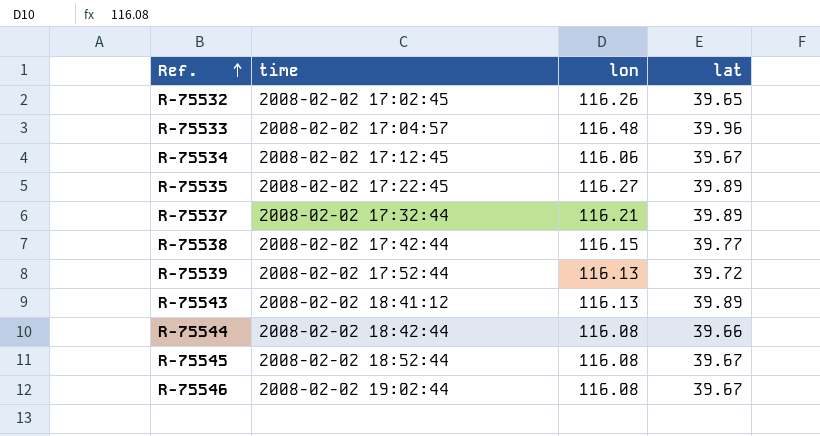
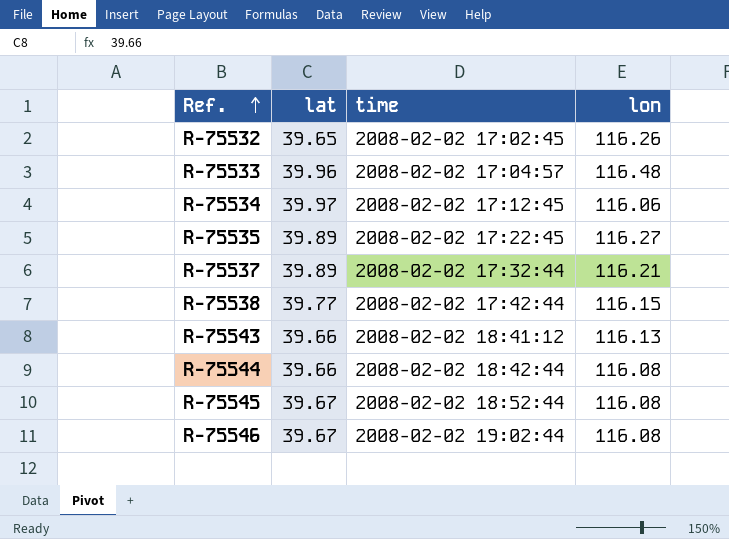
column lat | position: 4 -> 2
row R-75539: 2008-02-02 17:52:44 | 116.13 | 39.72 -> none
R-75534 | lat: 39.67 -> 39.97
R-75543 | lat: 39.89 -> 39.66

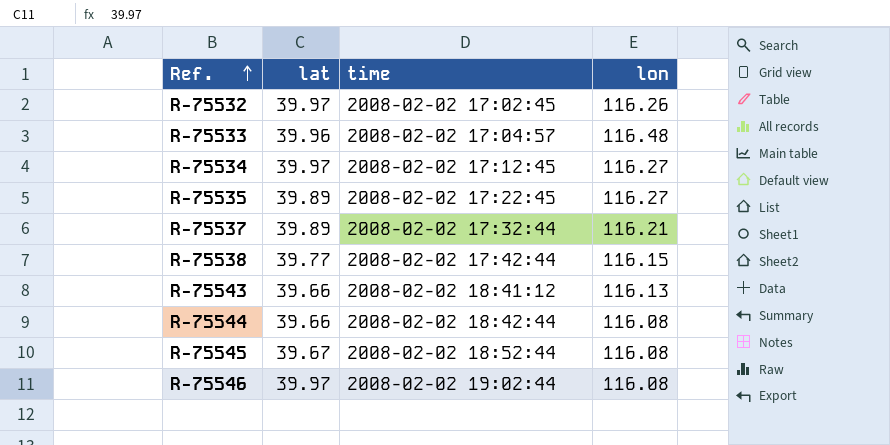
R-75532 | lat: 39.65 -> 39.97
R-75534 | lon: 116.06 -> 116.27
R-75546 | lat: 39.67 -> 39.97

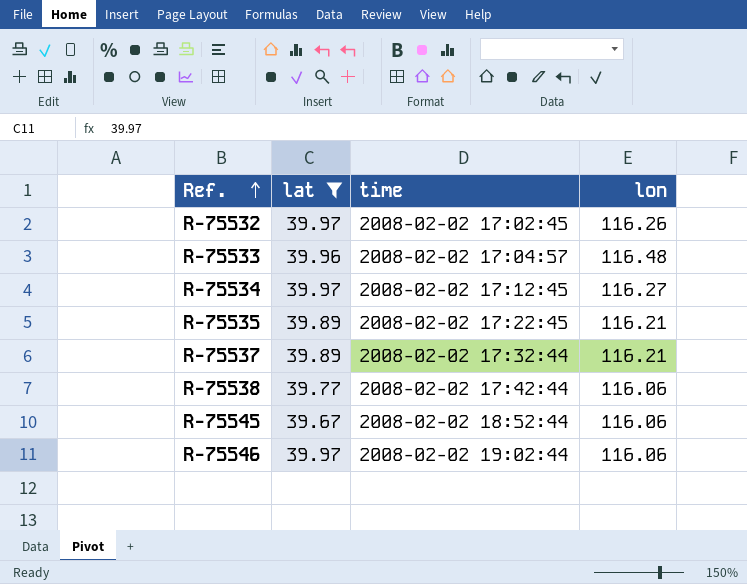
filter: none -> lat != 39.66
R-75535 | lon: 116.27 -> 116.21
R-75538 | lon: 116.15 -> 116.06
R-75545 | lon: 116.08 -> 116.06
R-75546 | lon: 116.08 -> 116.06

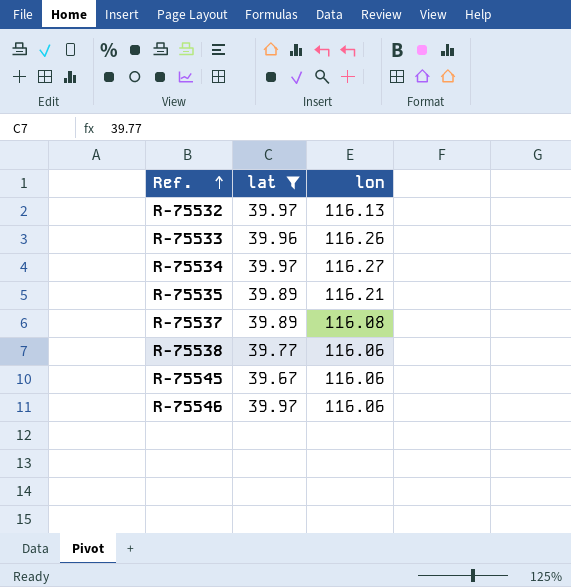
column time | position: 3 -> none
R-75532 | lon: 116.26 -> 116.13
R-75533 | lon: 116.48 -> 116.26
R-75537 | lon: 116.21 -> 116.08

